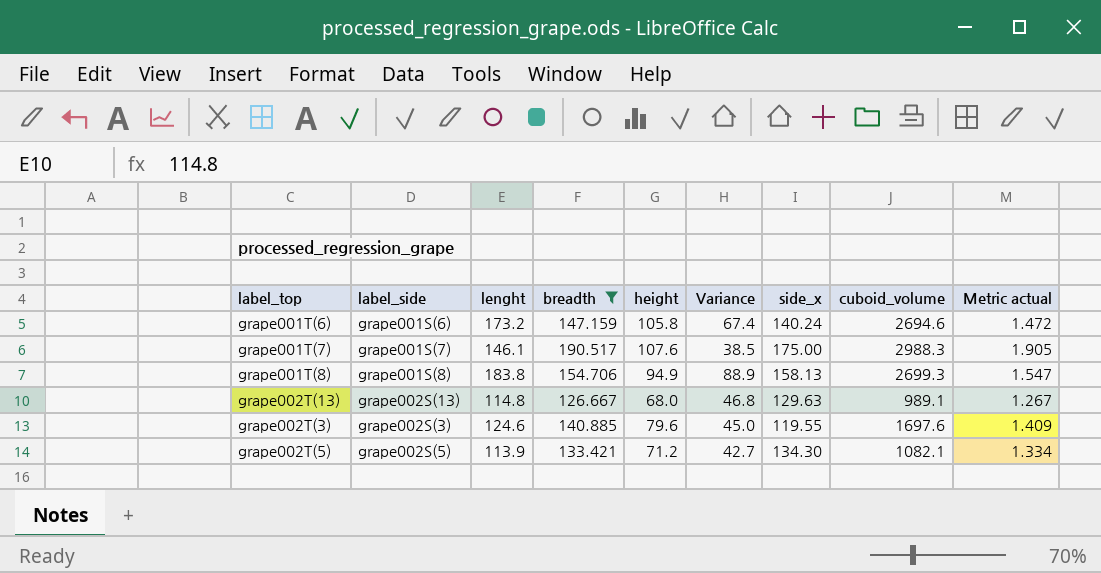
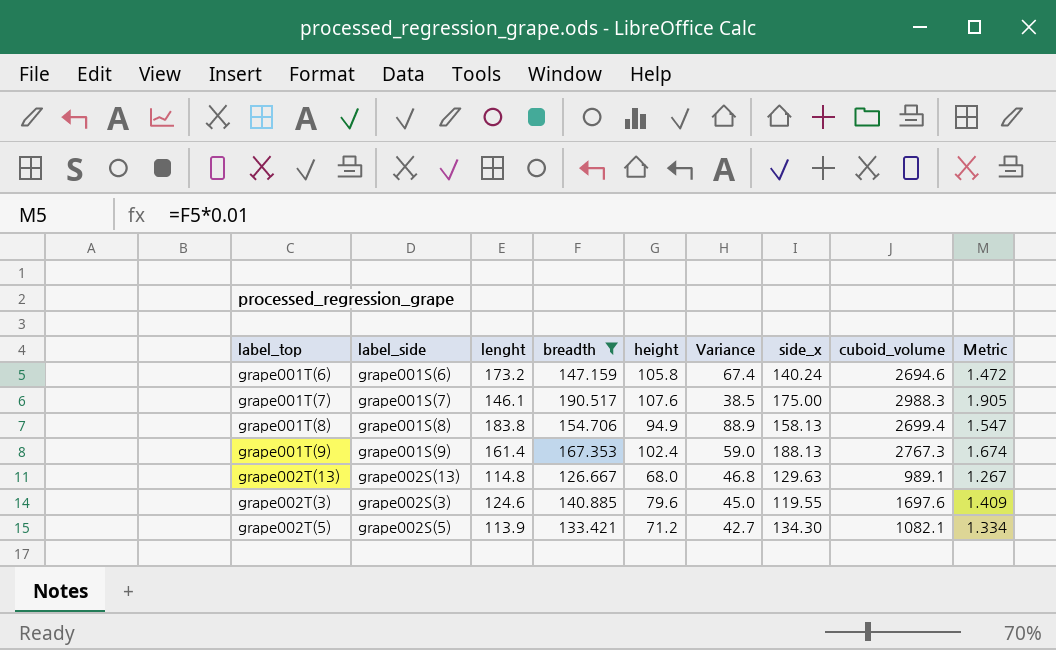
column name: Metric actual -> Metric
grape001T(8) | cuboid_volume: 2699.3 -> 2699.4
row grape001T(9): none -> grape001S(9) | 161.4 | 167.353 | 102.4 | 59.0 | 188.13 | 2767.3 | 1.674

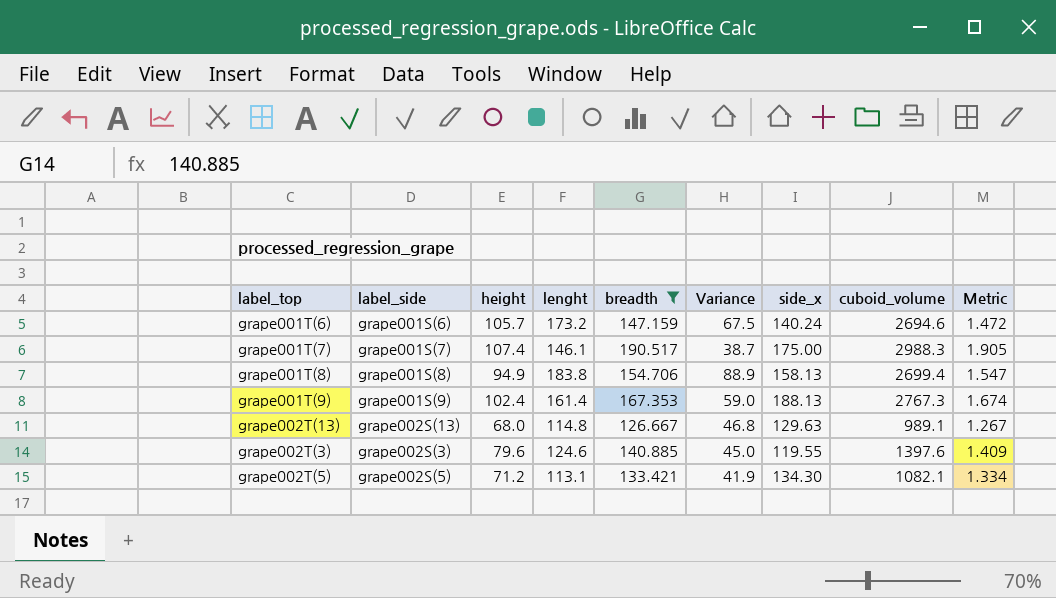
column height | position: 5 -> 3
grape001T(6) | height: 105.8 -> 105.7
grape001T(6) | Variance: 67.4 -> 67.5
grape001T(7) | height: 107.6 -> 107.4
grape001T(7) | Variance: 38.5 -> 38.7
grape002T(3) | cuboid_volume: 1697.6 -> 1397.6
grape002T(5) | lenght: 113.9 -> 113.1
grape002T(5) | Variance: 42.7 -> 41.9

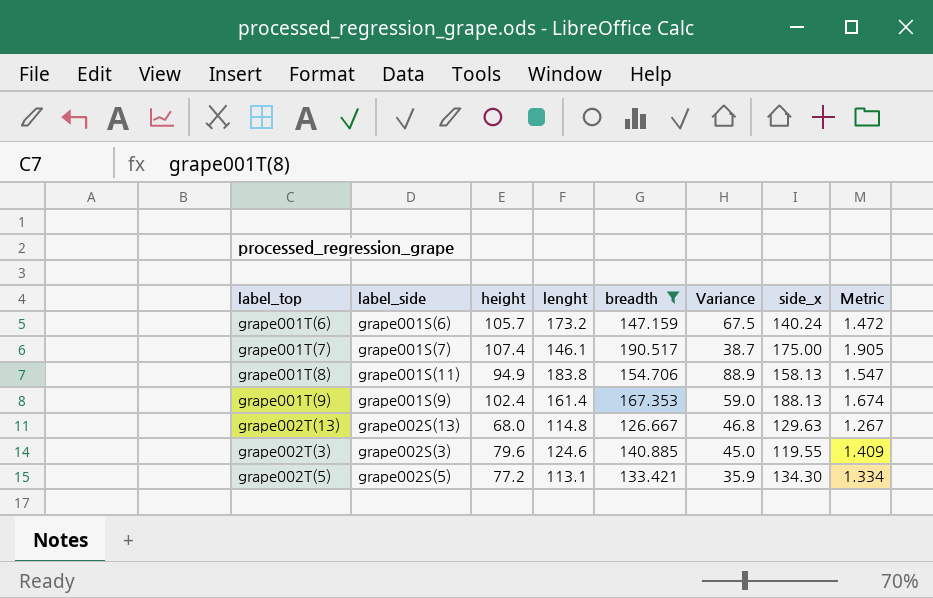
column cuboid_volume | position: 8 -> none
grape001T(8) | label_side: grape001S(8) -> grape001S(11)
grape002T(5) | height: 71.2 -> 77.2
grape002T(5) | Variance: 41.9 -> 35.9

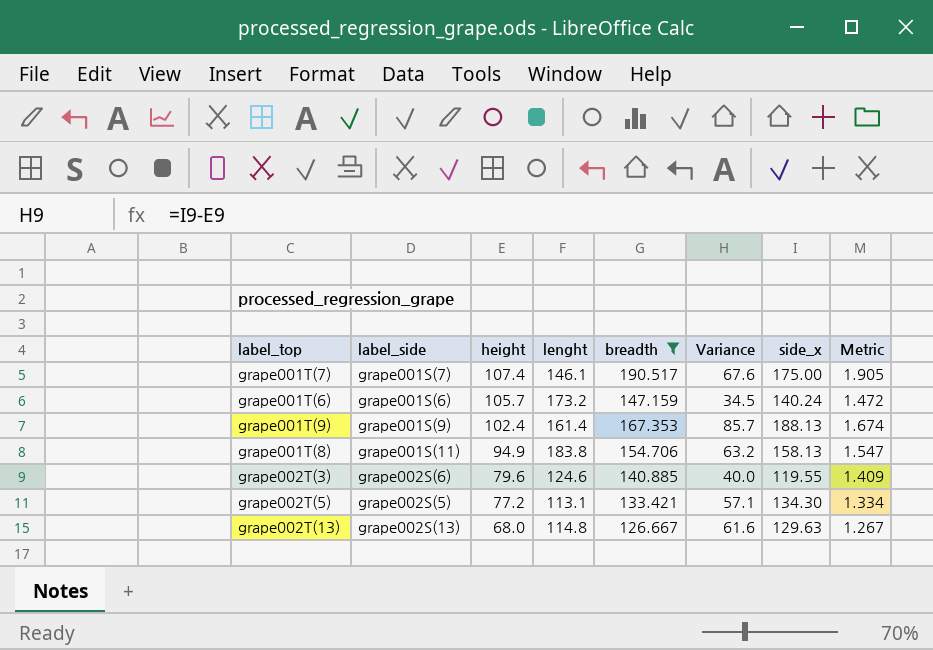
row order: none -> height descending
column Variance | formula: [lenght] - [height] -> [side_x] - [height]
grape002T(3) | label_side: grape002S(3) -> grape002S(6)

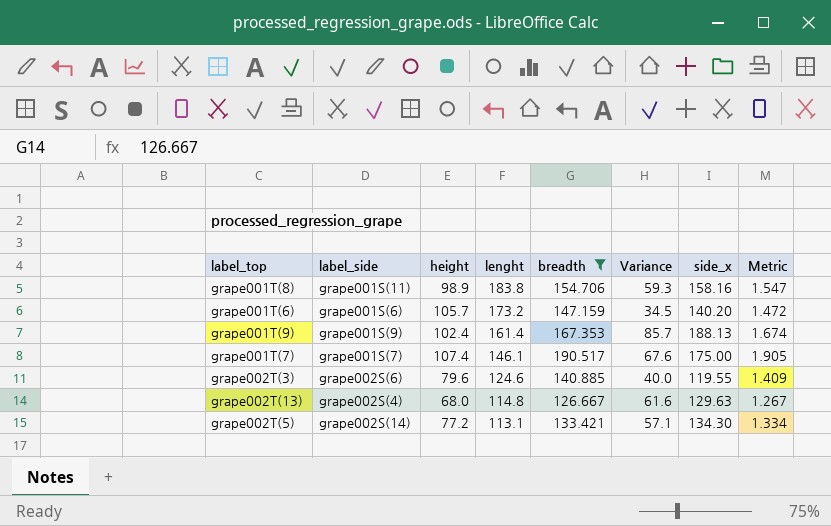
row order: height descending -> lenght descending
grape001T(8) | height: 94.9 -> 98.9
grape001T(8) | Variance: 63.2 -> 59.3
grape001T(8) | side_x: 158.13 -> 158.16
grape001T(6) | side_x: 140.24 -> 140.20
grape002T(13) | label_side: grape002S(13) -> grape002S(4)
grape002T(5) | label_side: grape002S(5) -> grape002S(14)

